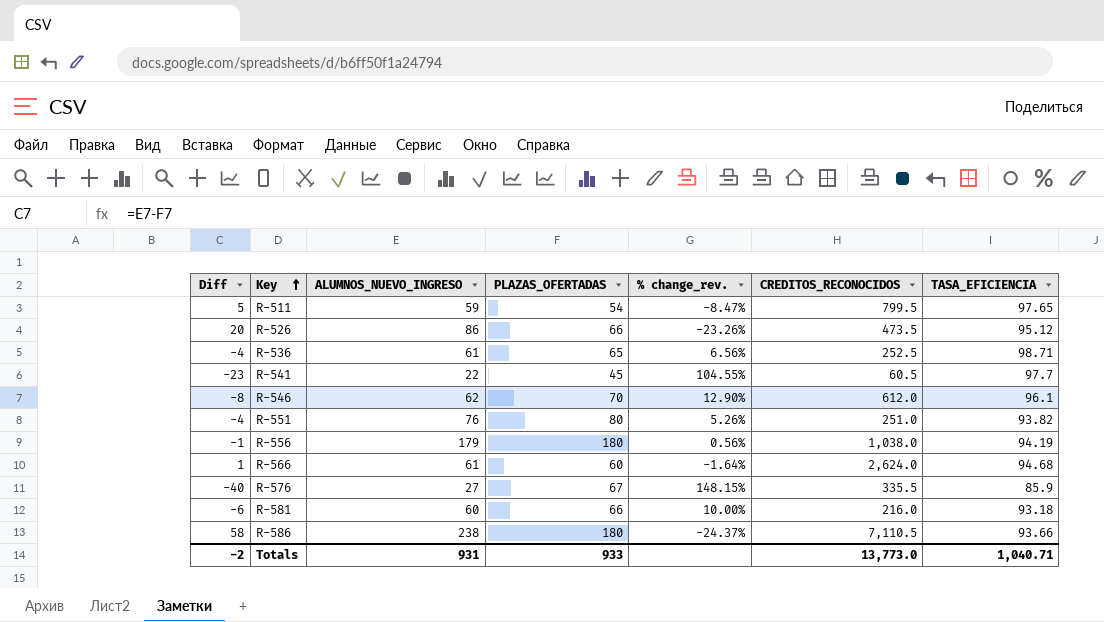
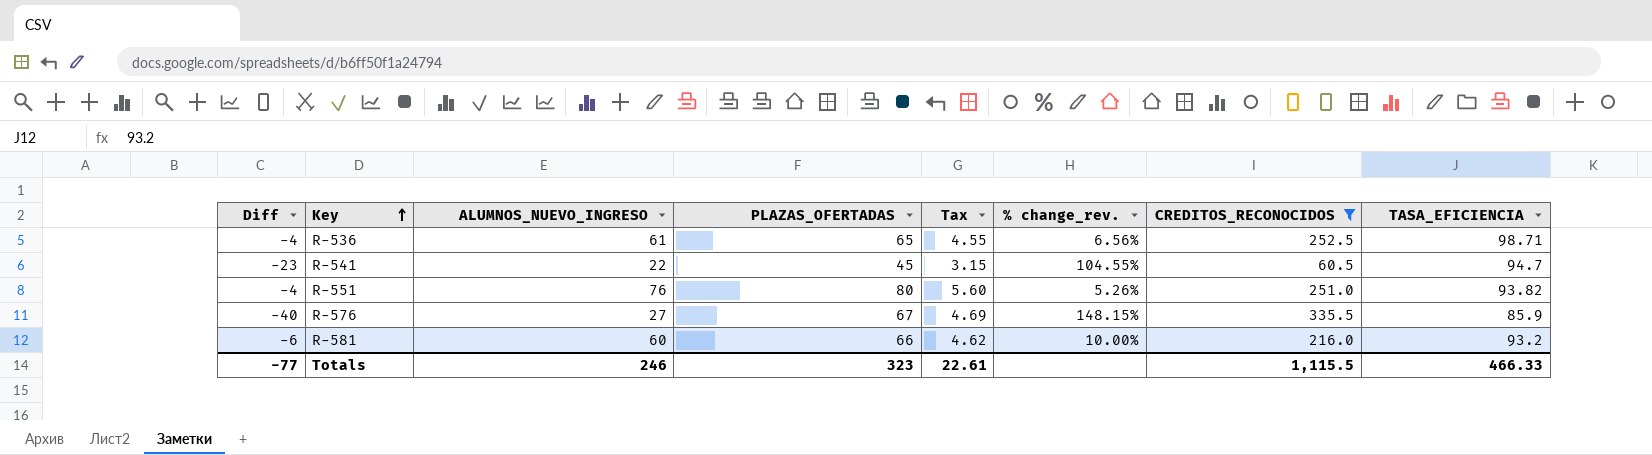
filter: none -> CREDITOS_RECONOCIDOS <= 335.5
column Tax | formula: none -> [PLAZAS_OFERTADAS] * 0.07
R-541 | TASA_EFICIENCIA: 97.7 -> 94.7
R-581 | TASA_EFICIENCIA: 93.18 -> 93.2
Totals | Diff: -2 -> -77
Totals | ALUMNOS_NUEVO_INGRESO: 931 -> 246
Totals | PLAZAS_OFERTADAS: 933 -> 323
Totals | CREDITOS_RECONOCIDOS: 13,773.0 -> 1,115.5
Totals | TASA_EFICIENCIA: 1,040.71 -> 466.33

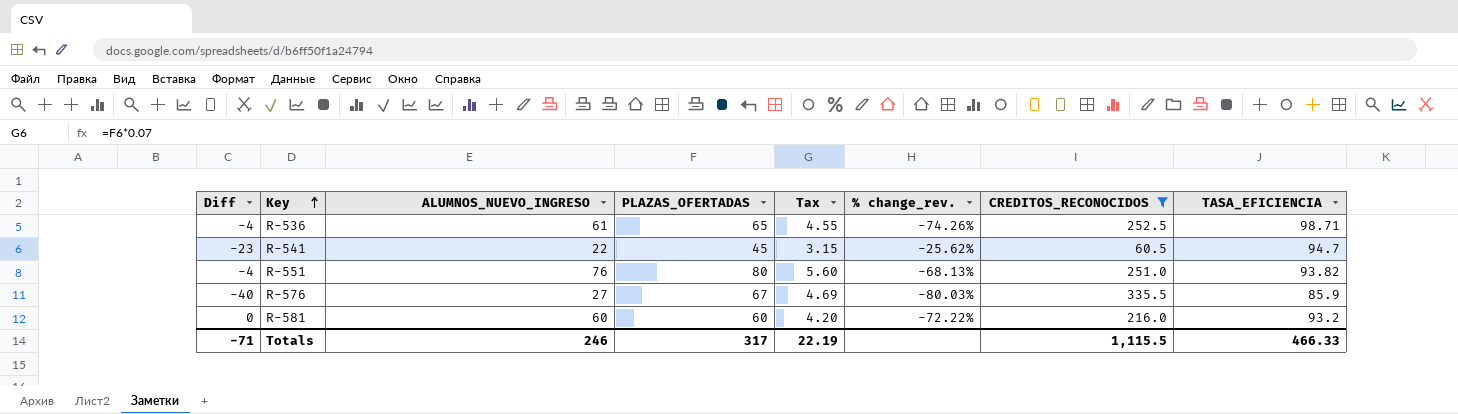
column % change_rev. | formula: ([PLAZAS_OFERTADAS] - [ALUMNOS_NUEVO_INGRESO]) / [ALUMNOS_NUEVO_INGRESO] -> ([PLAZAS_OFERTADAS] - [CREDITOS_RECONOCIDOS]) / [CREDITOS_RECONOCIDOS]
R-581 | Diff: -6 -> 0
R-581 | PLAZAS_OFERTADAS: 66 -> 60
R-581 | Tax: 4.62 -> 4.20
Totals | Diff: -77 -> -71
Totals | PLAZAS_OFERTADAS: 323 -> 317
Totals | Tax: 22.61 -> 22.19

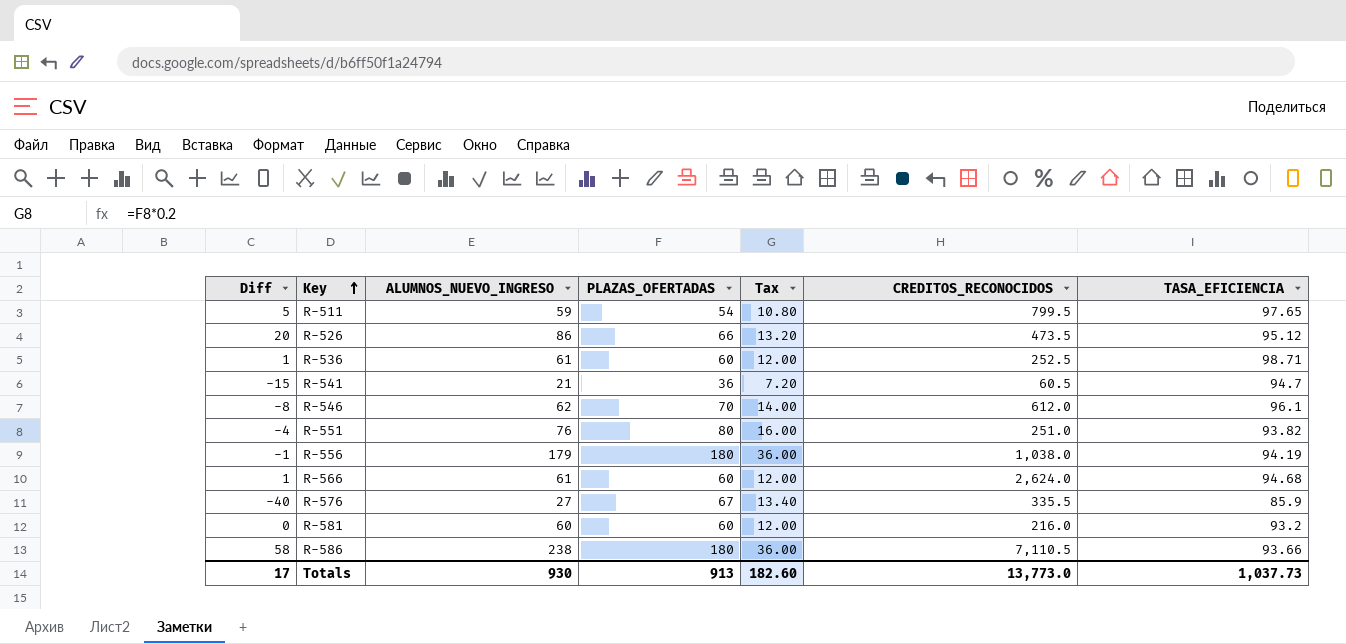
filter: CREDITOS_RECONOCIDOS <= 335.5 -> none
column % change_rev. | formula: ([PLAZAS_OFERTADAS] - [CREDITOS_RECONOCIDOS]) / [CREDITOS_RECONOCIDOS] -> none
column Tax | formula: [PLAZAS_OFERTADAS] * 0.07 -> [PLAZAS_OFERTADAS] * 0.2
R-536 | Diff: -4 -> 1
R-536 | PLAZAS_OFERTADAS: 65 -> 60
R-541 | Diff: -23 -> -15
R-541 | ALUMNOS_NUEVO_INGRESO: 22 -> 21
R-541 | PLAZAS_OFERTADAS: 45 -> 36
Totals | Diff: -71 -> 17
Totals | ALUMNOS_NUEVO_INGRESO: 246 -> 930
Totals | PLAZAS_OFERTADAS: 317 -> 913
Totals | Tax: 22.19 -> 182.60
Totals | CREDITOS_RECONOCIDOS: 1,115.5 -> 13,773.0
Totals | TASA_EFICIENCIA: 466.33 -> 1,037.73

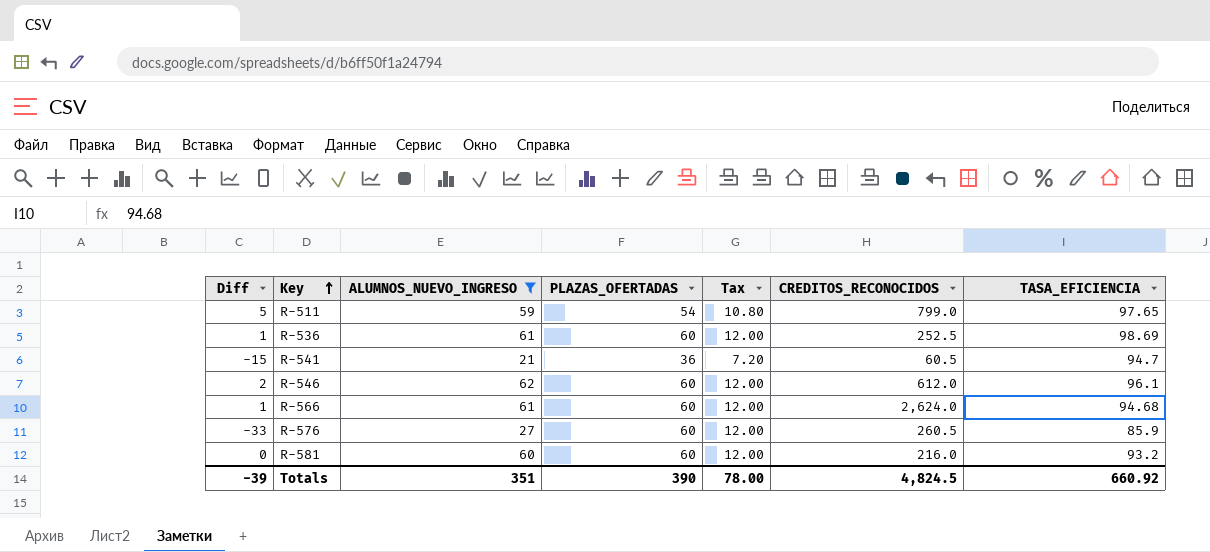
filter: none -> ALUMNOS_NUEVO_INGRESO <= 62
R-511 | CREDITOS_RECONOCIDOS: 799.5 -> 799.0
R-536 | TASA_EFICIENCIA: 98.71 -> 98.69
R-546 | Diff: -8 -> 2
R-546 | PLAZAS_OFERTADAS: 70 -> 60
R-546 | Tax: 14.00 -> 12.00
R-576 | Diff: -40 -> -33
R-576 | PLAZAS_OFERTADAS: 67 -> 60
R-576 | Tax: 13.40 -> 12.00
R-576 | CREDITOS_RECONOCIDOS: 335.5 -> 260.5
Totals | Diff: 17 -> -39
Totals | ALUMNOS_NUEVO_INGRESO: 930 -> 351
Totals | PLAZAS_OFERTADAS: 913 -> 390
Totals | Tax: 182.60 -> 78.00
Totals | CREDITOS_RECONOCIDOS: 13,773.0 -> 4,824.5
Totals | TASA_EFICIENCIA: 1,037.73 -> 660.92

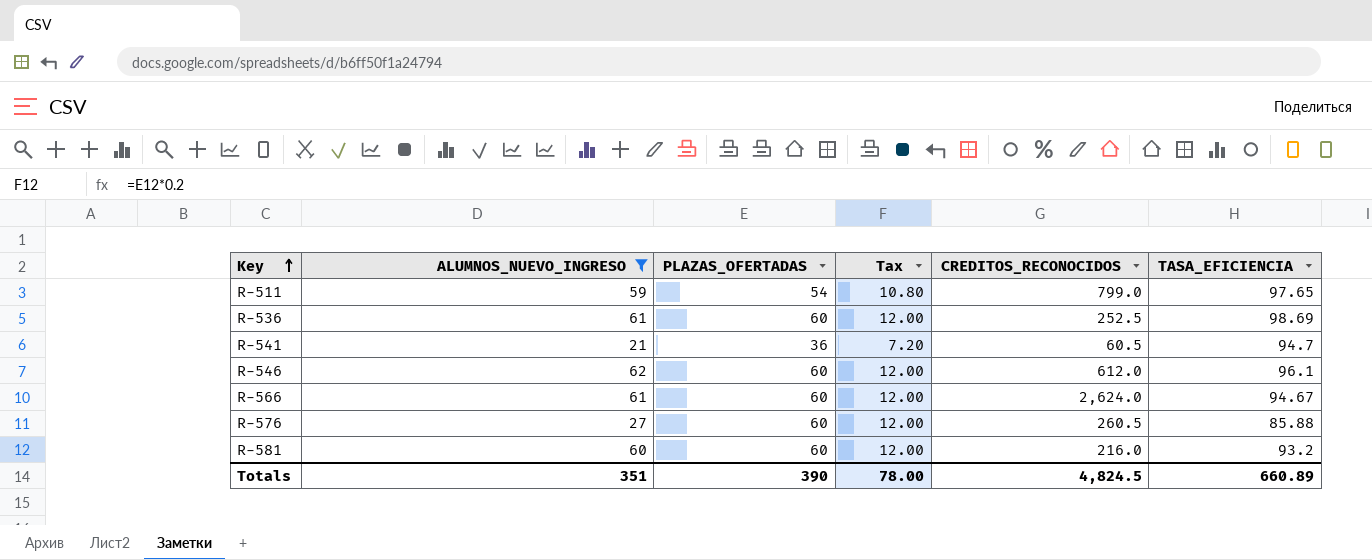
column Diff | formula: [ALUMNOS_NUEVO_INGRESO] - [PLAZAS_OFERTADAS] -> none
R-566 | TASA_EFICIENCIA: 94.68 -> 94.67
R-576 | TASA_EFICIENCIA: 85.9 -> 85.88
Totals | TASA_EFICIENCIA: 660.92 -> 660.89

